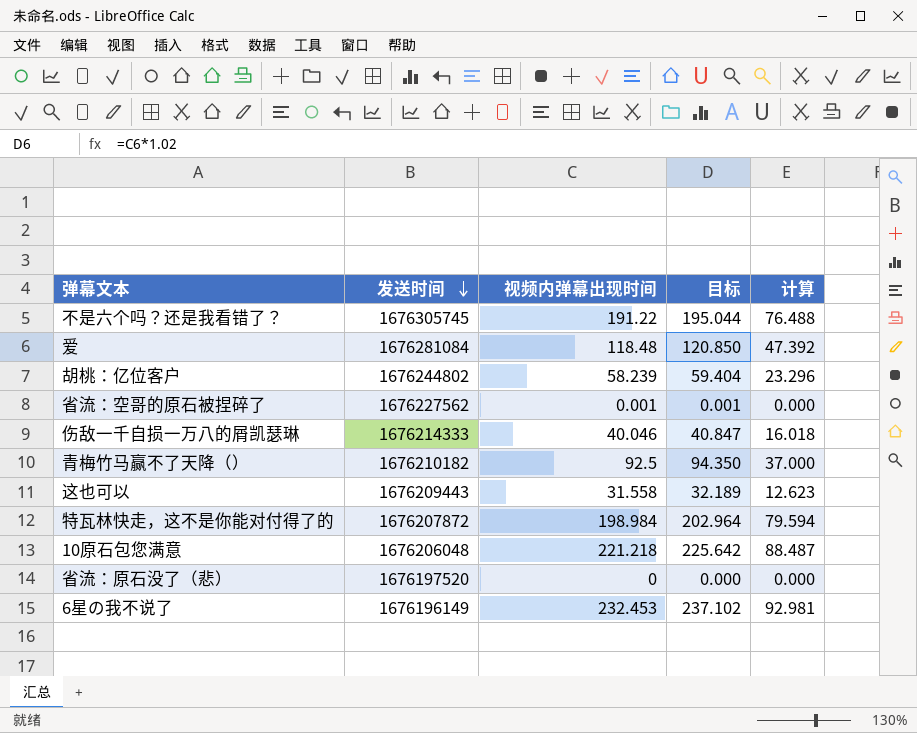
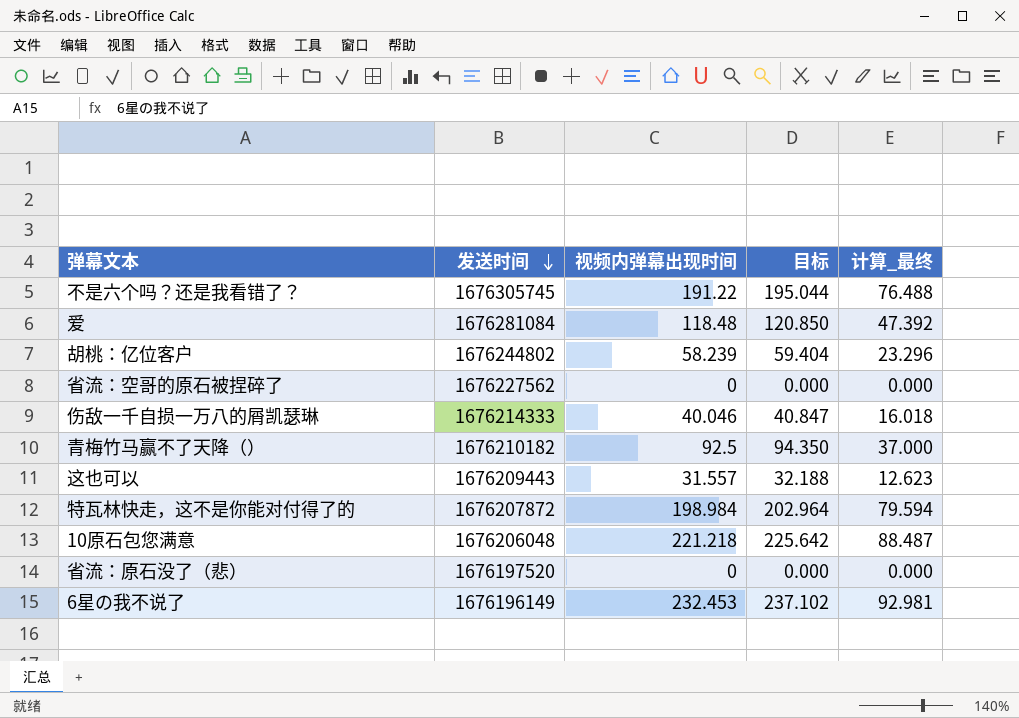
column name: 计算 -> 计算_最终
省流：空哥的原石被捏碎了 | 视频内弹幕出现时间: 0.001 -> 0
省流：空哥的原石被捏碎了 | 目标: 0.001 -> 0.000
这也可以 | 视频内弹幕出现时间: 31.558 -> 31.557
这也可以 | 目标: 32.189 -> 32.188

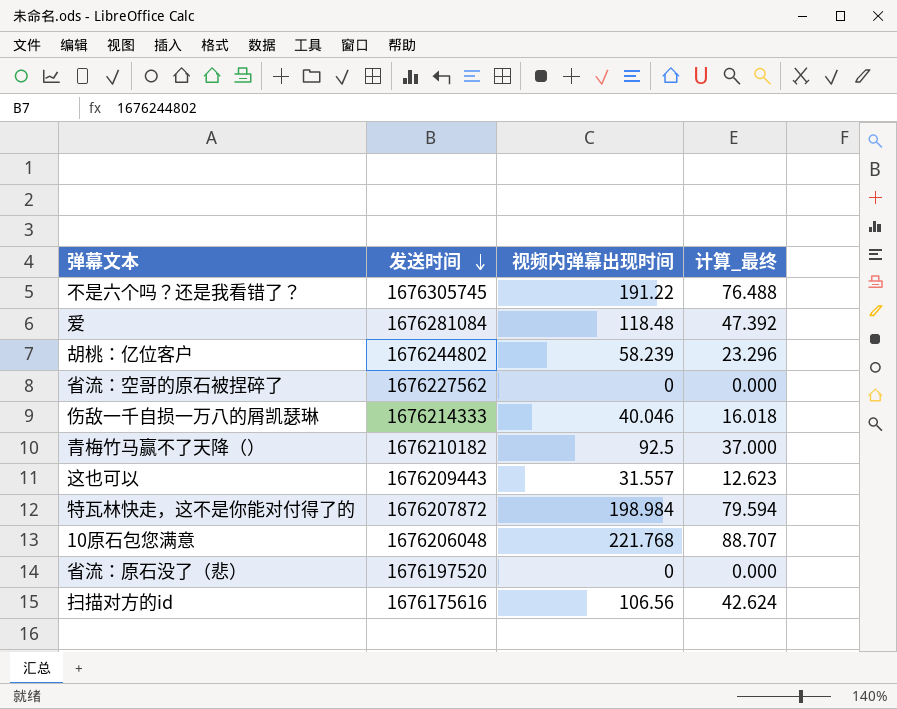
column 目标 | formula: [视频内弹幕出现时间] * 1.02 -> none
row 6星の我不说了: 1676196149 | 232.453 | 237.102 | 92.981 -> none
10原石包您满意 | 视频内弹幕出现时间: 221.218 -> 221.768
10原石包您满意 | 计算_最终: 88.487 -> 88.707
row 扫描对方的id: none -> 1676175616 | 106.56 | 42.624

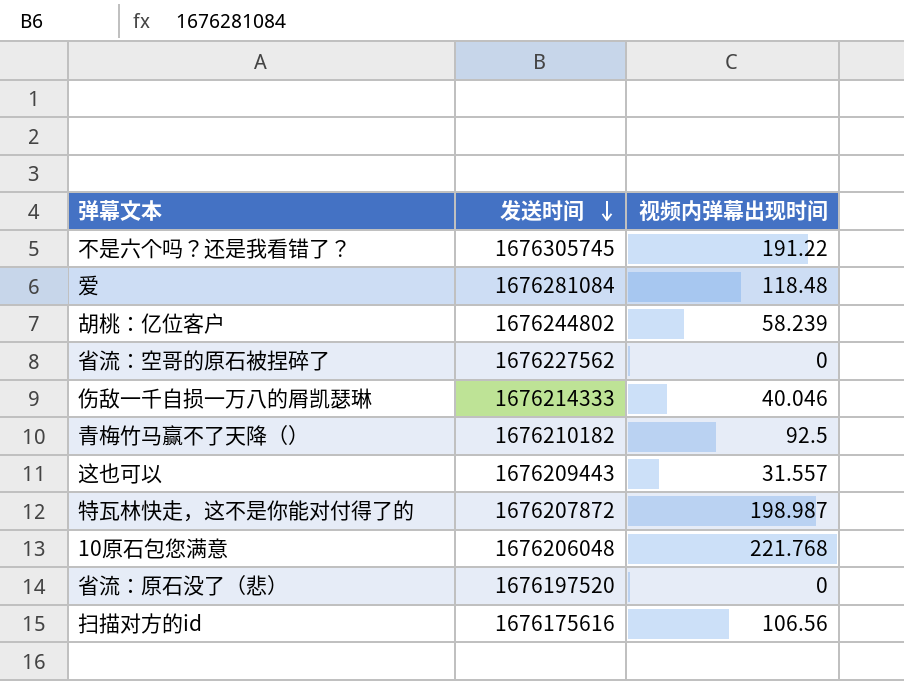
column 计算_最终 | formula: [视频内弹幕出现时间] * 0.4 -> none
特瓦林快走，这不是你能对付得了的 | 视频内弹幕出现时间: 198.984 -> 198.987

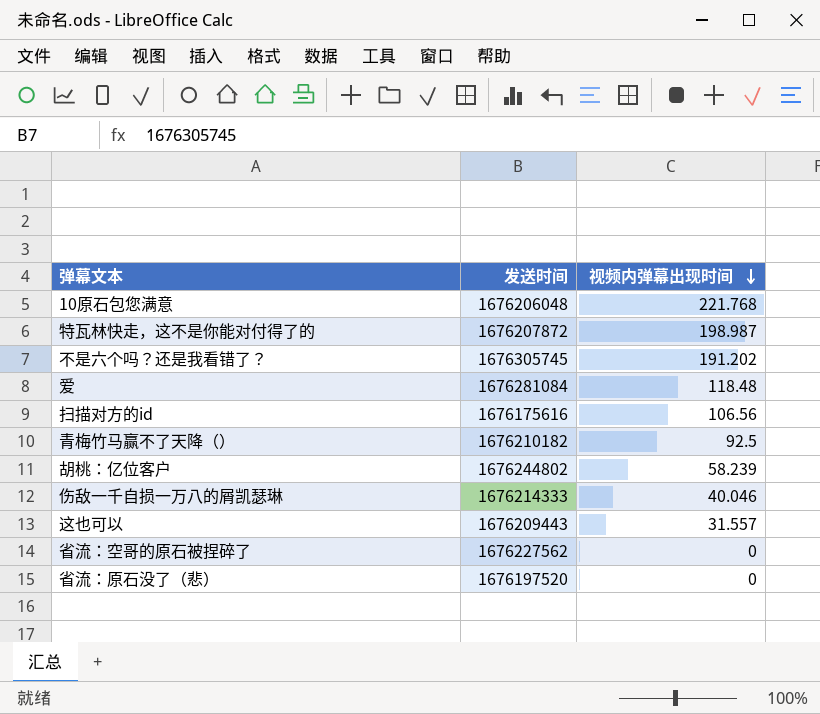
row order: 发送时间 descending -> 视频内弹幕出现时间 descending
不是六个吗？还是我看错了？ | 视频内弹幕出现时间: 191.22 -> 191.202

